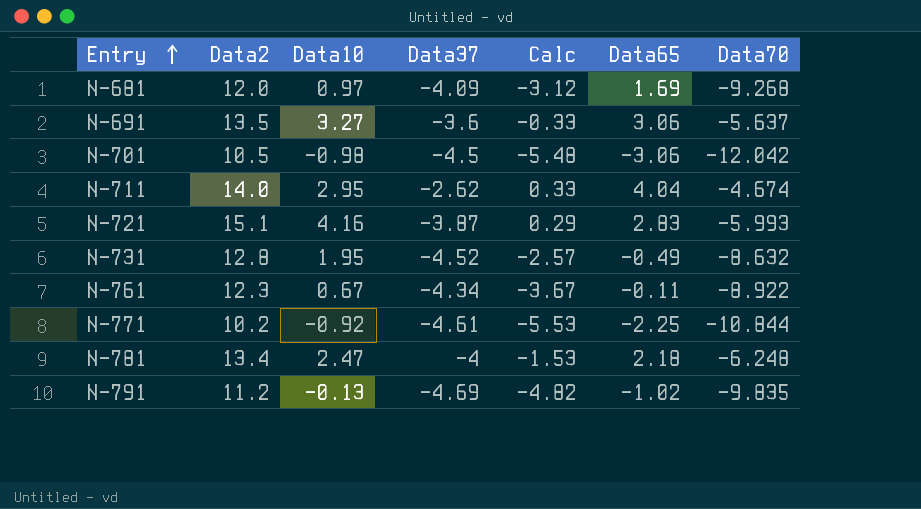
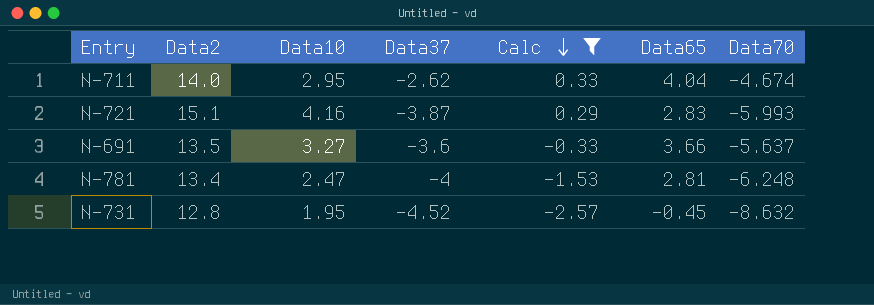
filter: none -> Calc >= -2.57
row order: Entry ascending -> Calc descending
N-691 | Data65: 3.06 -> 3.66
N-781 | Data65: 2.18 -> 2.81
N-731 | Data65: -0.49 -> -0.45

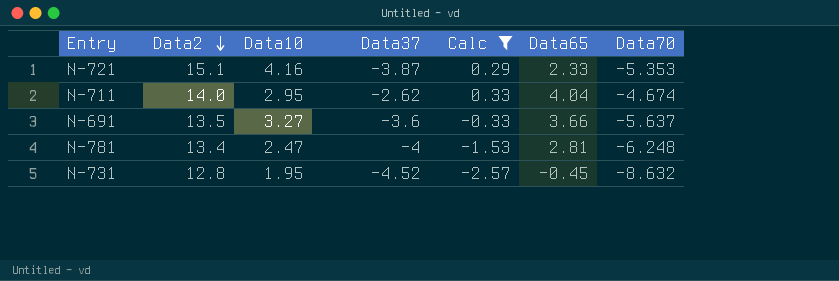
row order: Calc descending -> Data2 descending
N-721 | Data65: 2.83 -> 2.33
N-721 | Data70: -5.993 -> -5.353

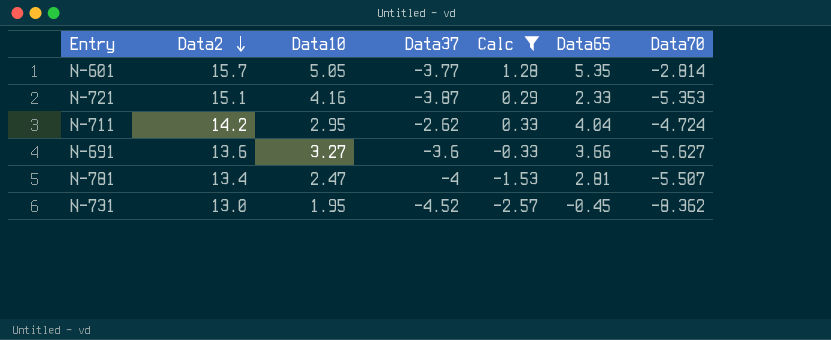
row N-601: none -> 15.7 | 5.05 | -3.77 | 1.28 | 5.35 | -2.814
N-711 | Data2: 14.0 -> 14.2
N-711 | Data70: -4.674 -> -4.724
N-691 | Data2: 13.5 -> 13.6
N-691 | Data70: -5.637 -> -5.627
N-781 | Data70: -6.248 -> -5.507
N-731 | Data2: 12.8 -> 13.0
N-731 | Data70: -8.632 -> -8.362

